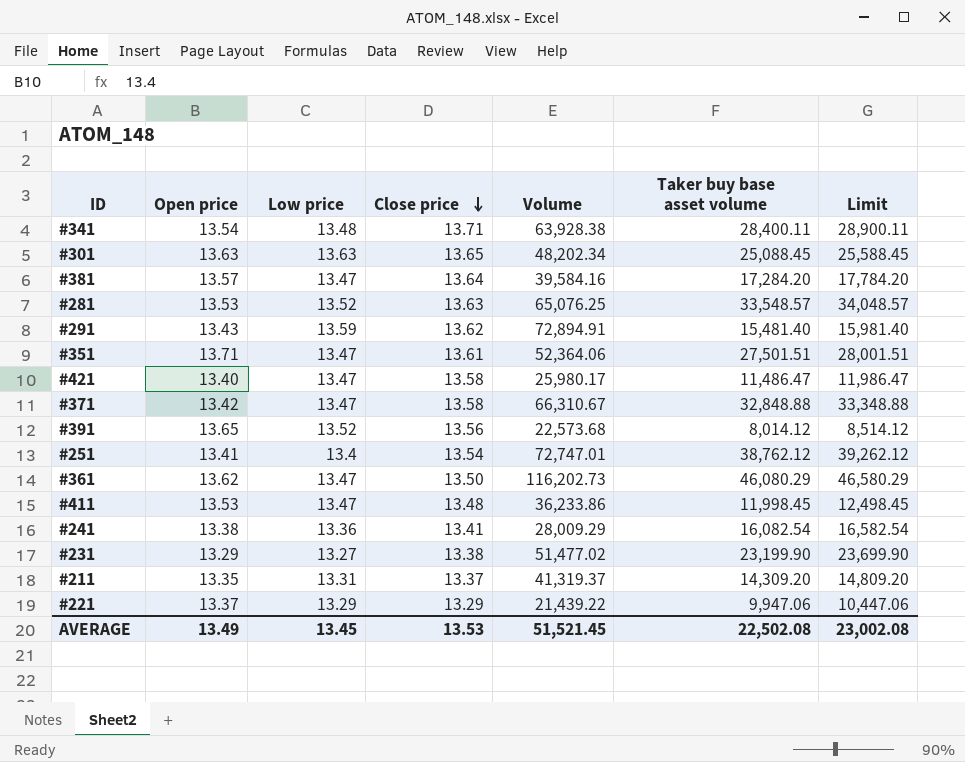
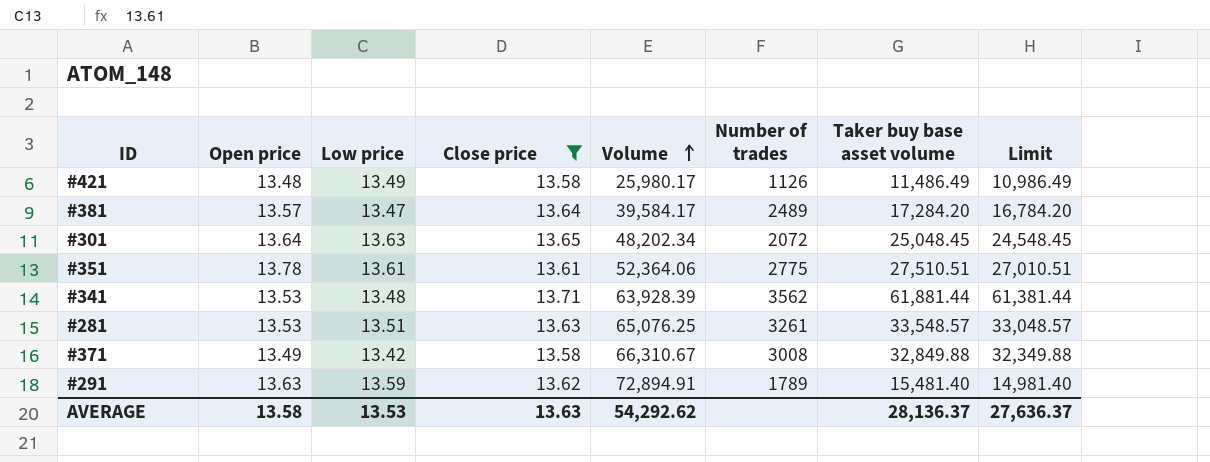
filter: none -> Close price >= 13.58
row order: Close price descending -> Volume ascending
column Number of trades | position: none -> 6
column Limit | formula: [Taker buy base asset volume] + 500 -> [Taker buy base asset volume] - 500
#421 | Open price: 13.40 -> 13.48
#421 | Low price: 13.47 -> 13.49
#421 | Taker buy base asset volume: 11,486.47 -> 11,486.49
#381 | Volume: 39,584.16 -> 39,584.17
#301 | Open price: 13.63 -> 13.64
#301 | Taker buy base asset volume: 25,088.45 -> 25,048.45
#351 | Open price: 13.71 -> 13.78
#351 | Low price: 13.47 -> 13.61
#351 | Taker buy base asset volume: 27,501.51 -> 27,510.51
#341 | Open price: 13.54 -> 13.53
#341 | Volume: 63,928.38 -> 63,928.39
#341 | Taker buy base asset volume: 28,400.11 -> 61,881.44
#281 | Low price: 13.52 -> 13.51
#371 | Open price: 13.42 -> 13.49
#371 | Low price: 13.47 -> 13.42
#371 | Taker buy base asset volume: 32,848.88 -> 32,849.88
#291 | Open price: 13.43 -> 13.63
AVERAGE | Open price: 13.49 -> 13.58
AVERAGE | Low price: 13.45 -> 13.53
AVERAGE | Close price: 13.53 -> 13.63
AVERAGE | Volume: 51,521.45 -> 54,292.62
AVERAGE | Taker buy base asset volume: 22,502.08 -> 28,136.37
AVERAGE | Limit: 23,002.08 -> 27,636.37

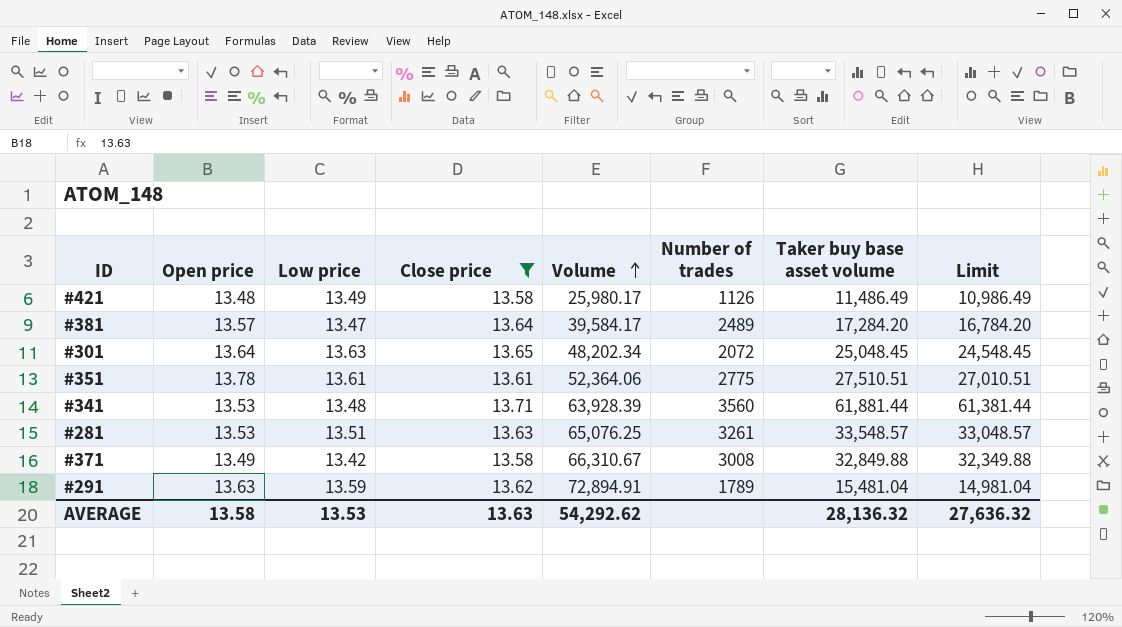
#341 | Number of trades: 3562 -> 3560
#291 | Taker buy base asset volume: 15,481.40 -> 15,481.04
#291 | Limit: 14,981.40 -> 14,981.04
AVERAGE | Taker buy base asset volume: 28,136.37 -> 28,136.32
AVERAGE | Limit: 27,636.37 -> 27,636.32

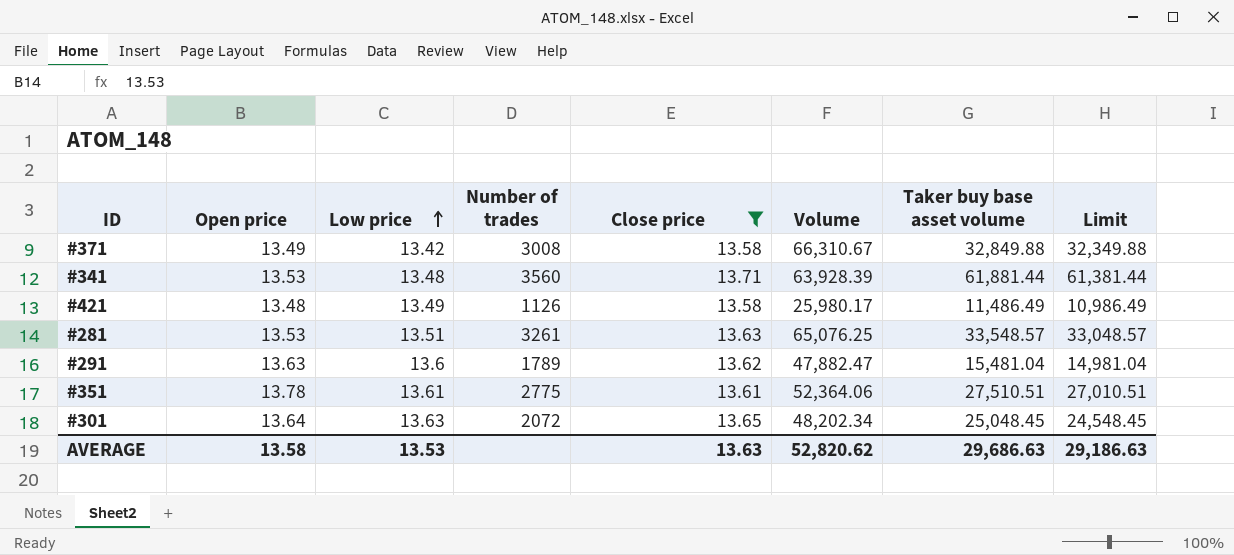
row order: Volume ascending -> Low price ascending
column Number of trades | position: 6 -> 4
row #381: 13.57 | 13.47 | 13.64 | 39,584.17 | 2489 | 17,284.20 | 16,784.20 -> none
#291 | Low price: 13.59 -> 13.6
#291 | Volume: 72,894.91 -> 47,882.47
AVERAGE | Volume: 54,292.62 -> 52,820.62
AVERAGE | Taker buy base asset volume: 28,136.32 -> 29,686.63
AVERAGE | Limit: 27,636.32 -> 29,186.63

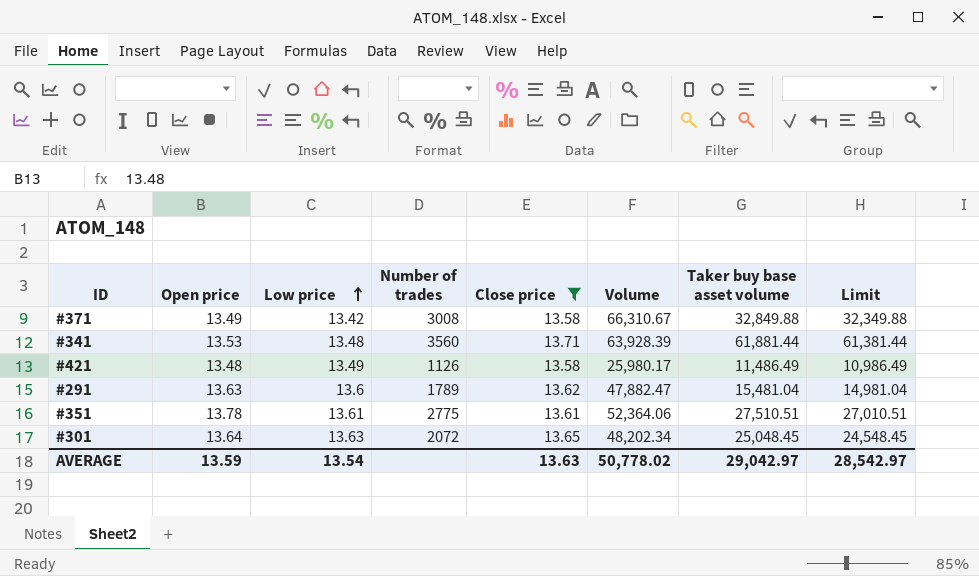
row #281: 13.53 | 13.51 | 3261 | 13.63 | 65,076.25 | 33,548.57 | 33,048.57 -> none
AVERAGE | Open price: 13.58 -> 13.59
AVERAGE | Low price: 13.53 -> 13.54
AVERAGE | Volume: 52,820.62 -> 50,778.02
AVERAGE | Taker buy base asset volume: 29,686.63 -> 29,042.97
AVERAGE | Limit: 29,186.63 -> 28,542.97

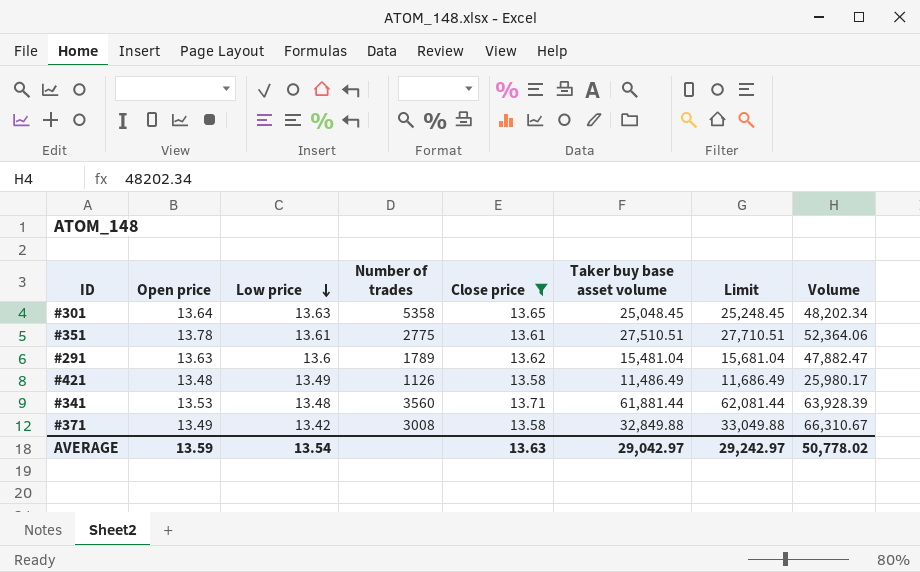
row order: Low price ascending -> Low price descending
column Limit | formula: [Taker buy base asset volume] - 500 -> [Taker buy base asset volume] + 200
column Volume | position: 6 -> 8
#301 | Number of trades: 2072 -> 5358
AVERAGE | Limit: 28,542.97 -> 29,242.97

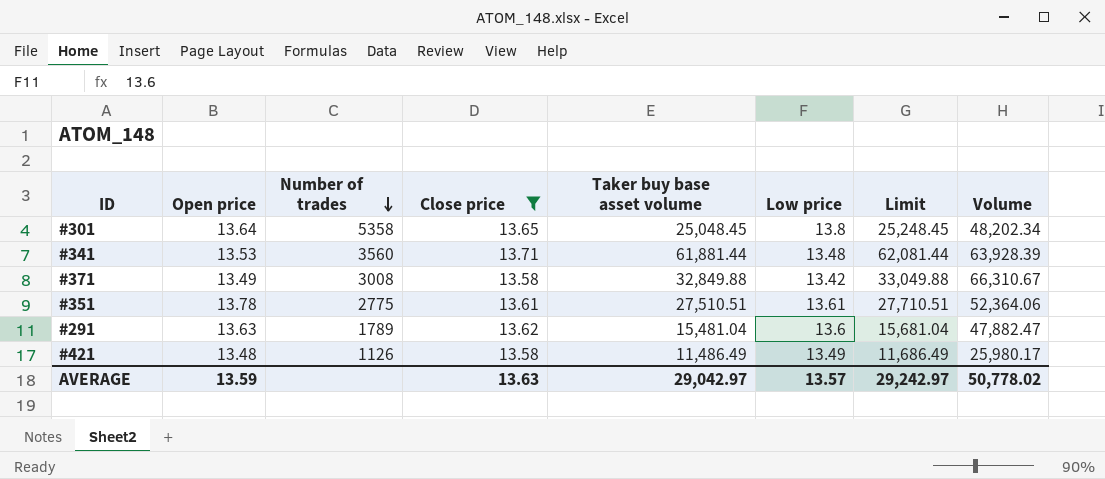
row order: Low price descending -> Number of trades descending
column Low price | position: 3 -> 6
#301 | Low price: 13.63 -> 13.8
AVERAGE | Low price: 13.54 -> 13.57

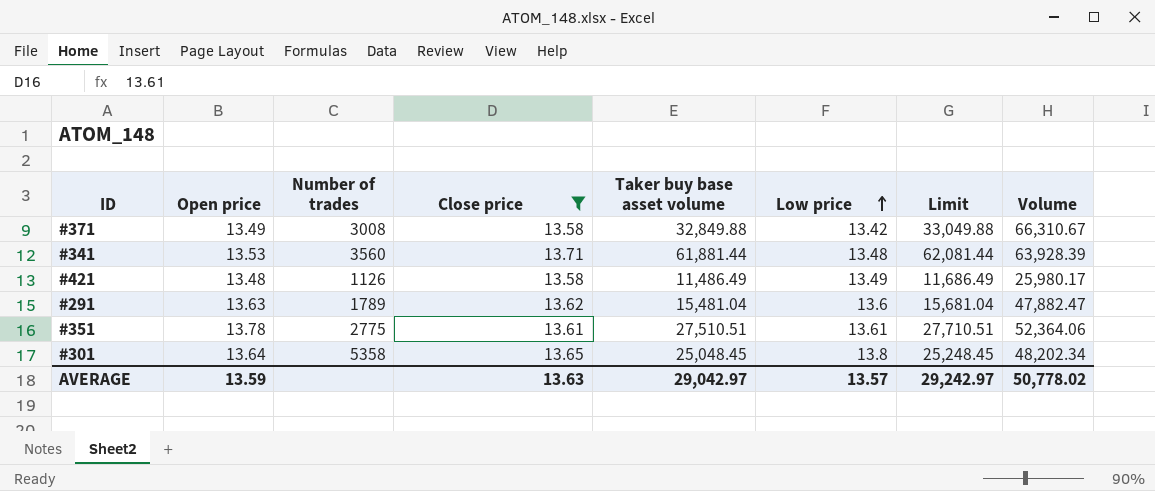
row order: Number of trades descending -> Low price ascending

